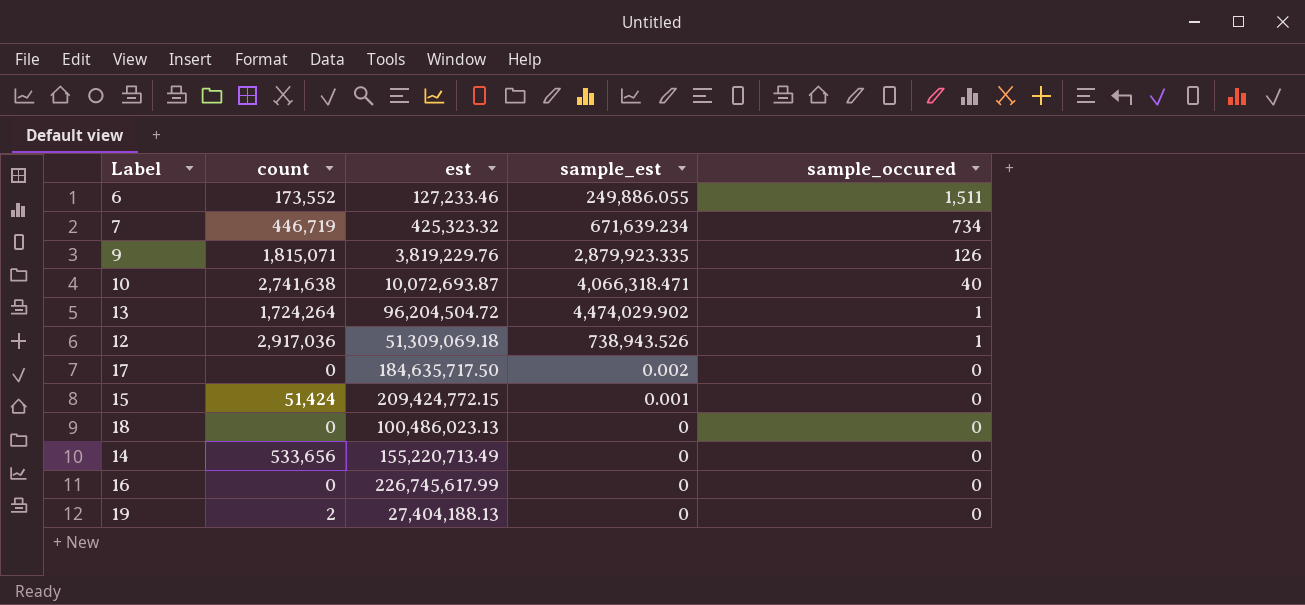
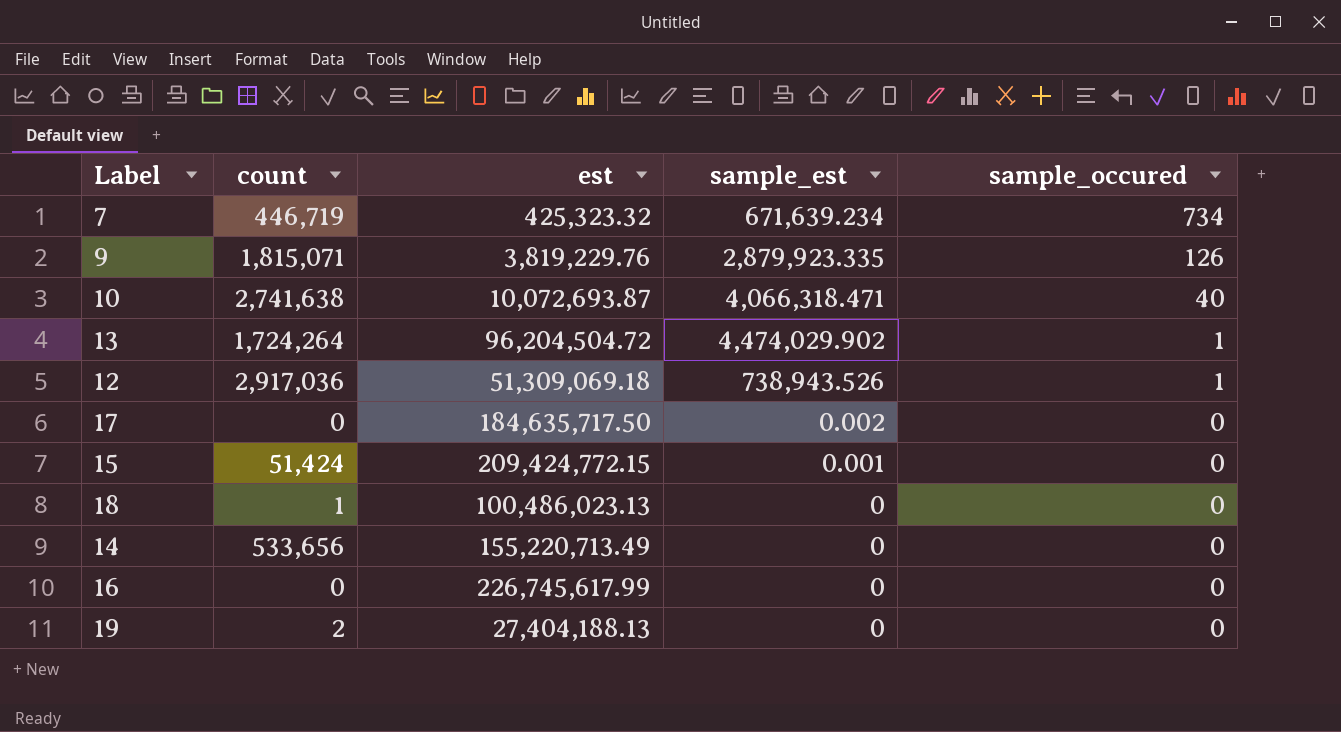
row 6: 173,552 | 127,233.46 | 249,886.055 | 1,511 -> none
18 | count: 0 -> 1

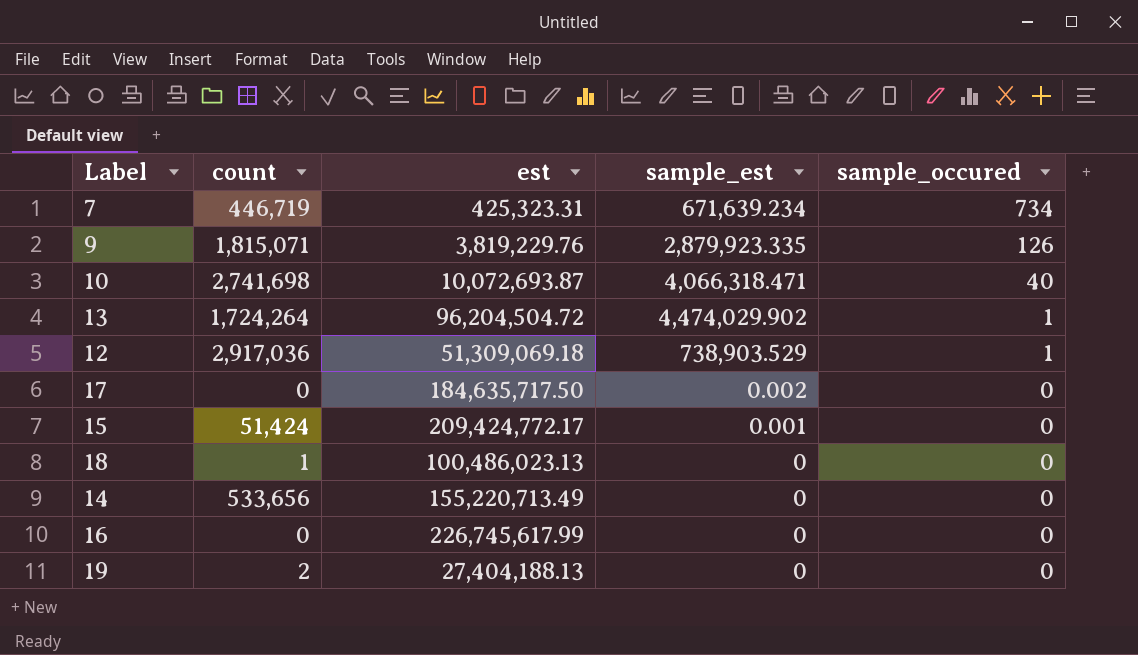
7 | est: 425,323.32 -> 425,323.31
10 | count: 2,741,638 -> 2,741,698
12 | sample_est: 738,943.526 -> 738,903.529
15 | est: 209,424,772.15 -> 209,424,772.17

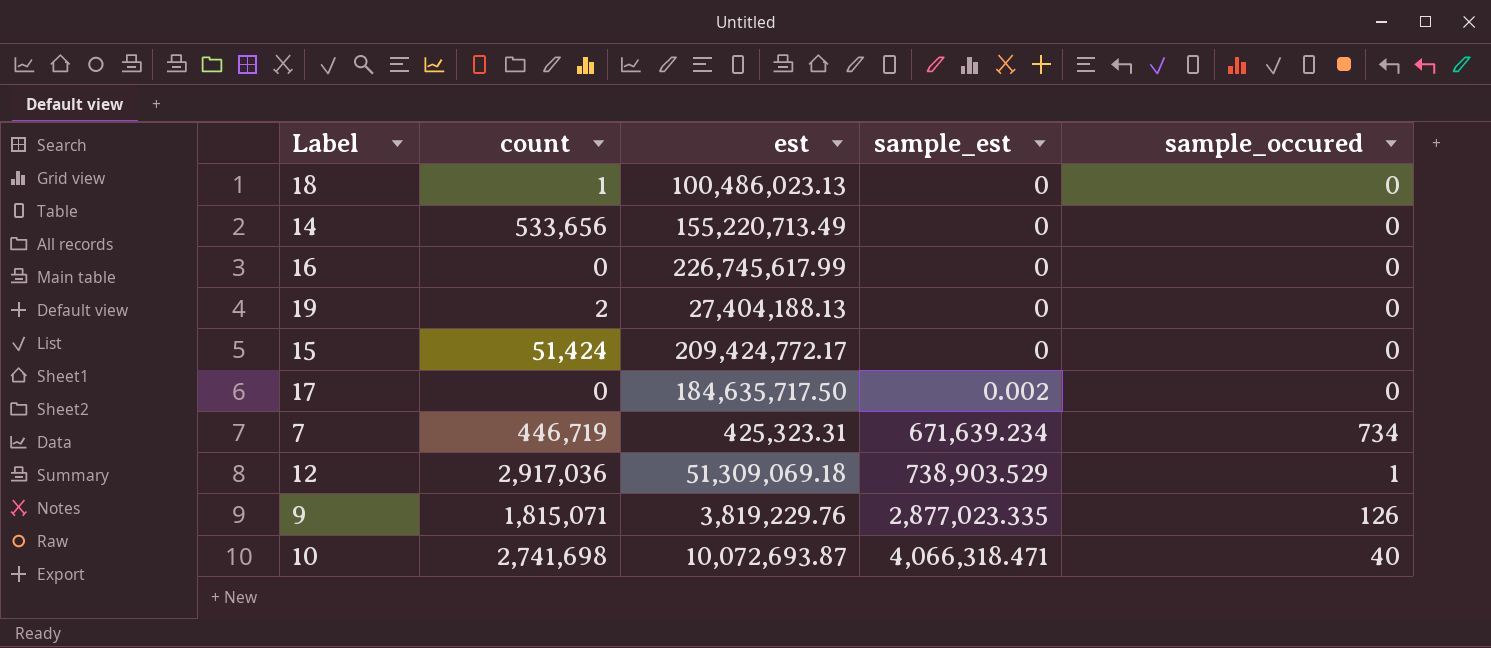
row order: sample_occured descending -> sample_est ascending
row 13: 1,724,264 | 96,204,504.72 | 4,474,029.902 | 1 -> none
15 | sample_est: 0.001 -> 0
9 | sample_est: 2,879,923.335 -> 2,877,023.335

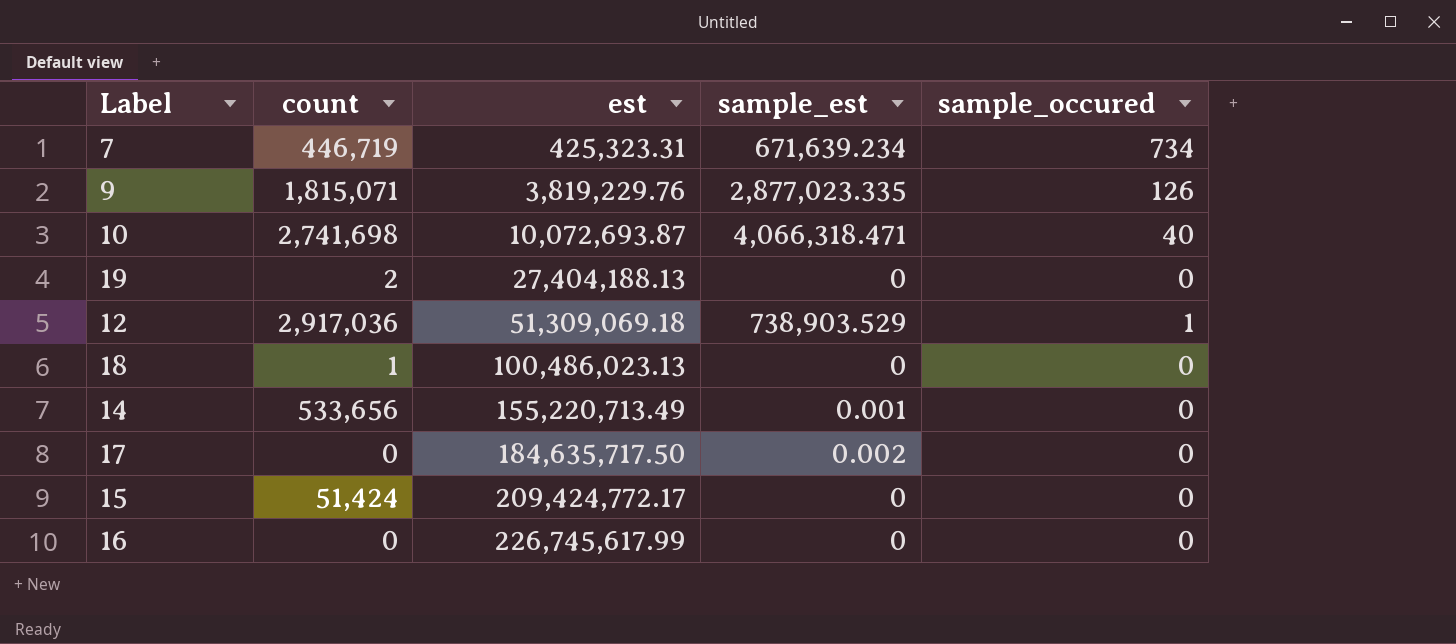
row order: sample_est ascending -> est ascending
14 | sample_est: 0 -> 0.001

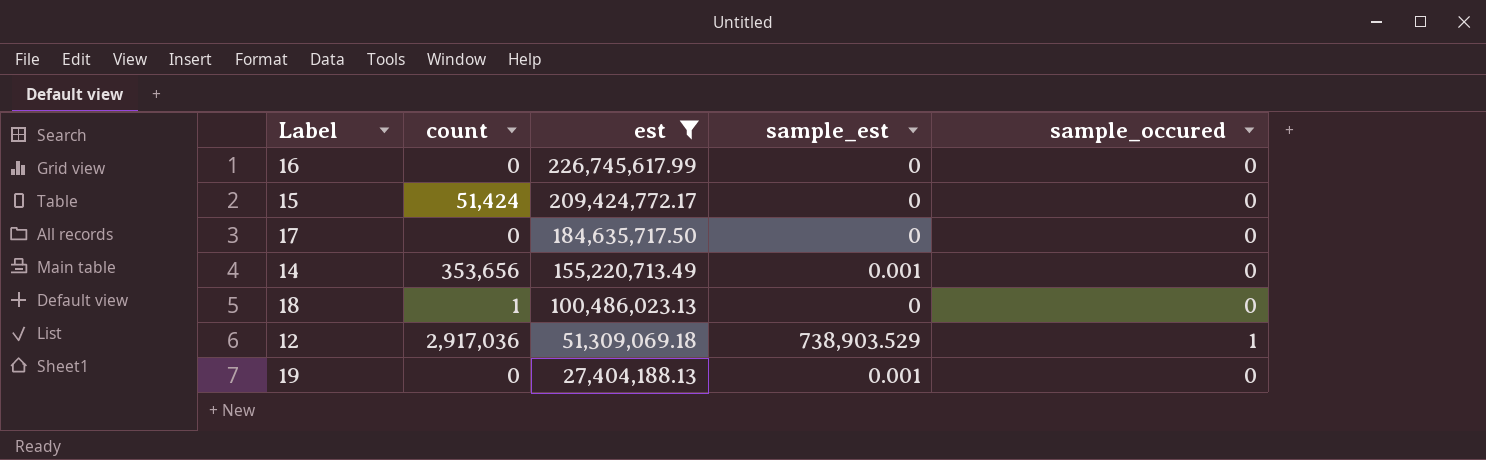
filter: none -> est >= 27,404,188.13
row order: est ascending -> est descending
17 | sample_est: 0.002 -> 0
14 | count: 533,656 -> 353,656
19 | count: 2 -> 0
19 | sample_est: 0 -> 0.001

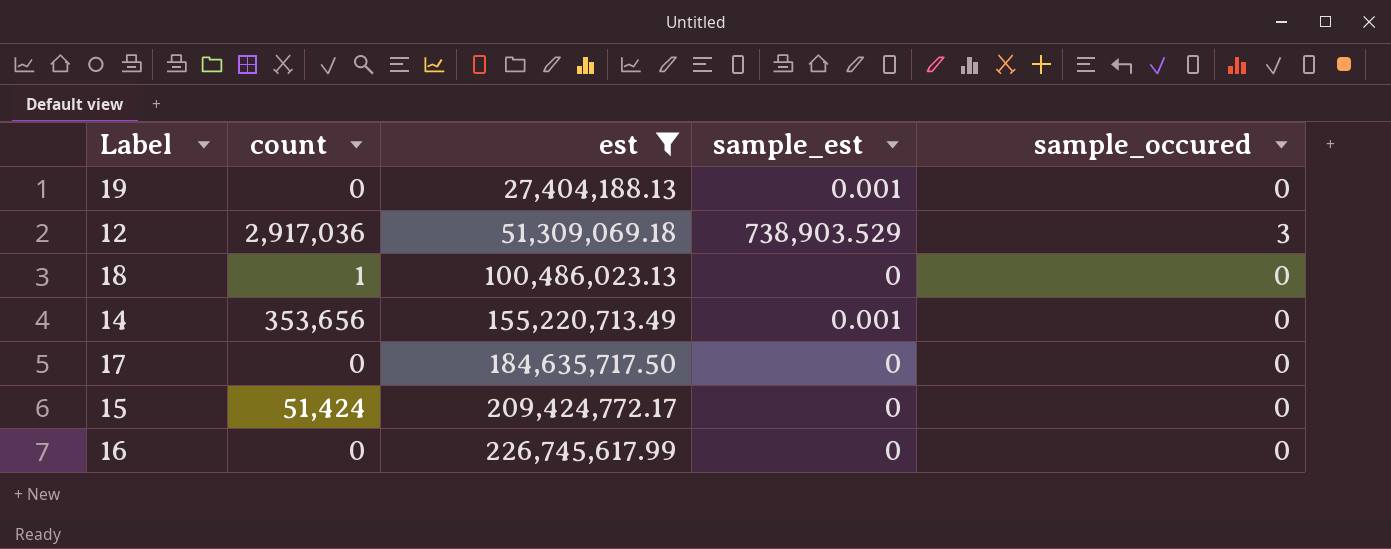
row order: est descending -> est ascending
12 | sample_occured: 1 -> 3

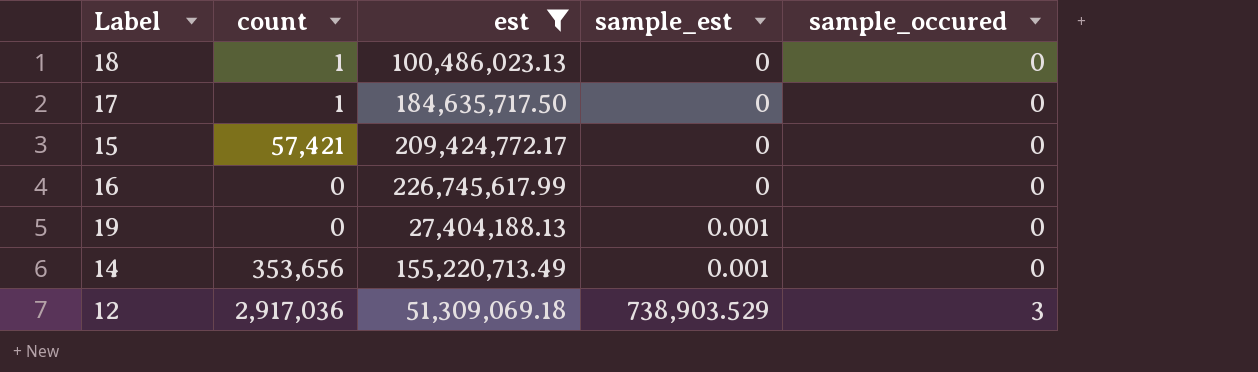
row order: est ascending -> sample_est ascending
17 | count: 0 -> 1
15 | count: 51,424 -> 57,421

